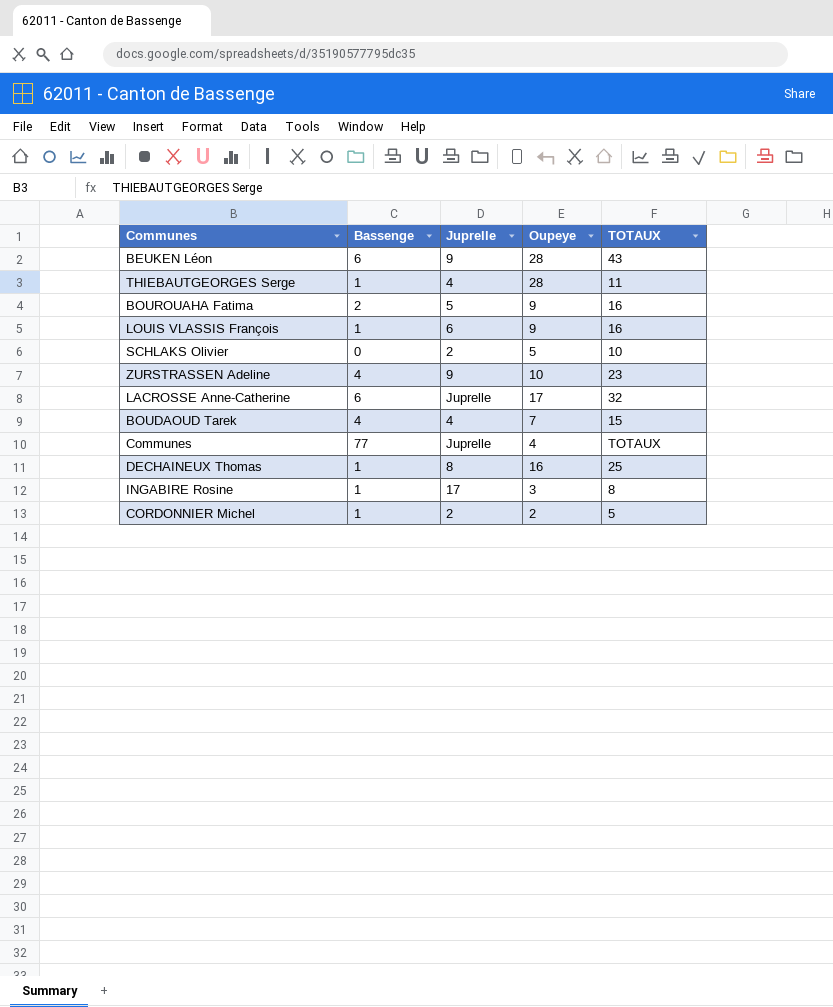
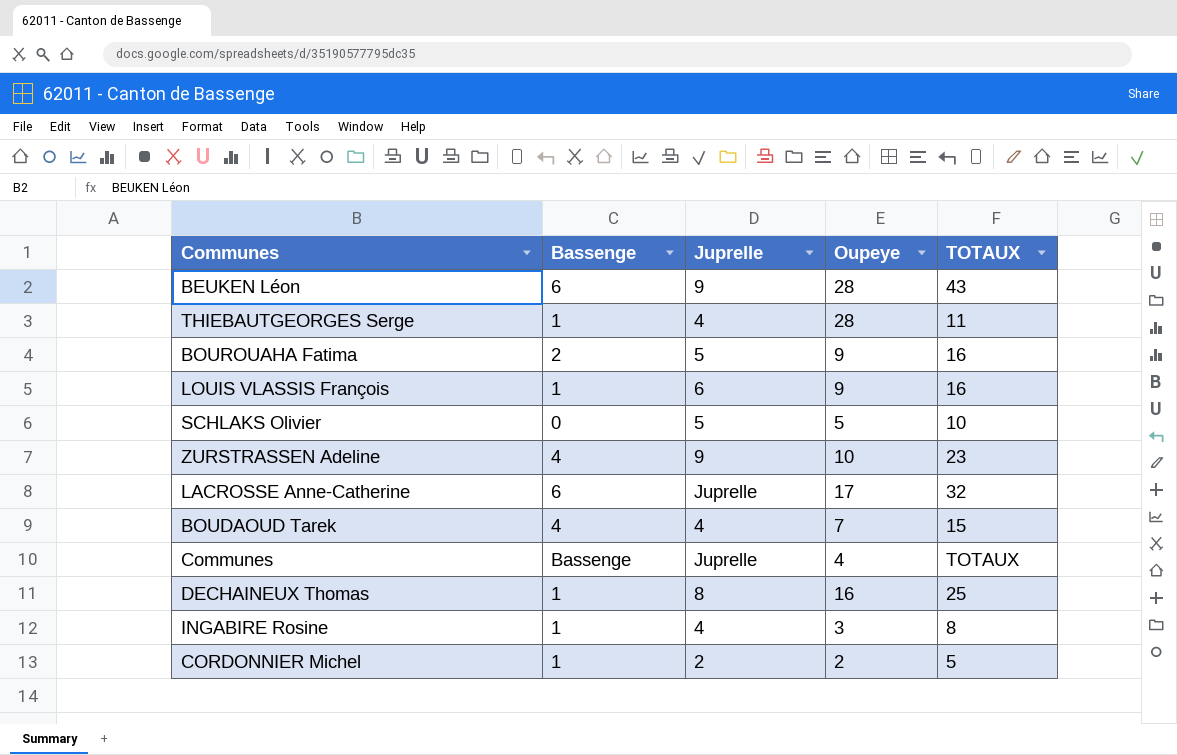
SCHLAKS Olivier | Juprelle: 2 -> 5
Communes | Bassenge: 77 -> Bassenge
INGABIRE Rosine | Juprelle: 17 -> 4

